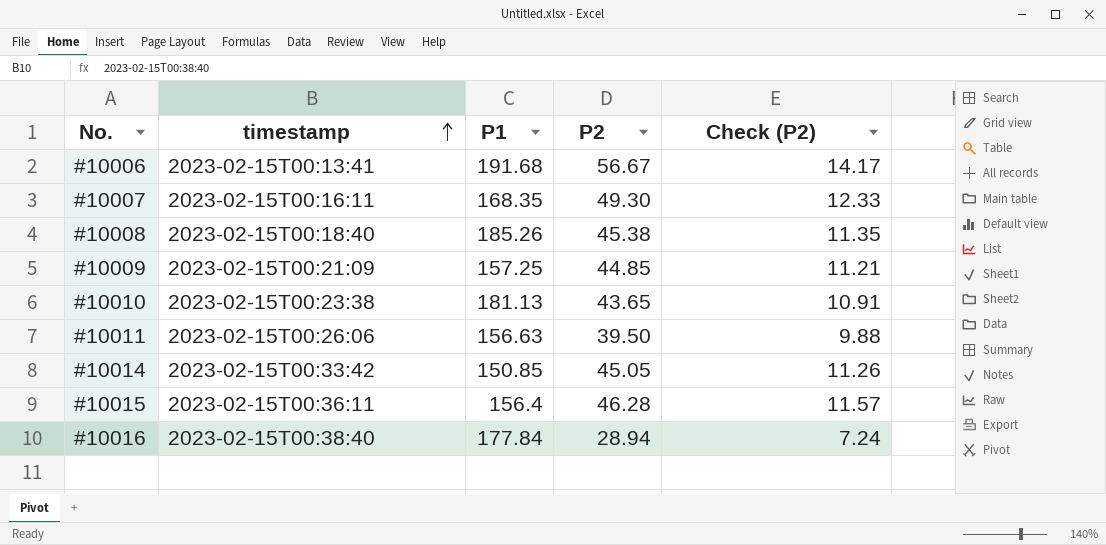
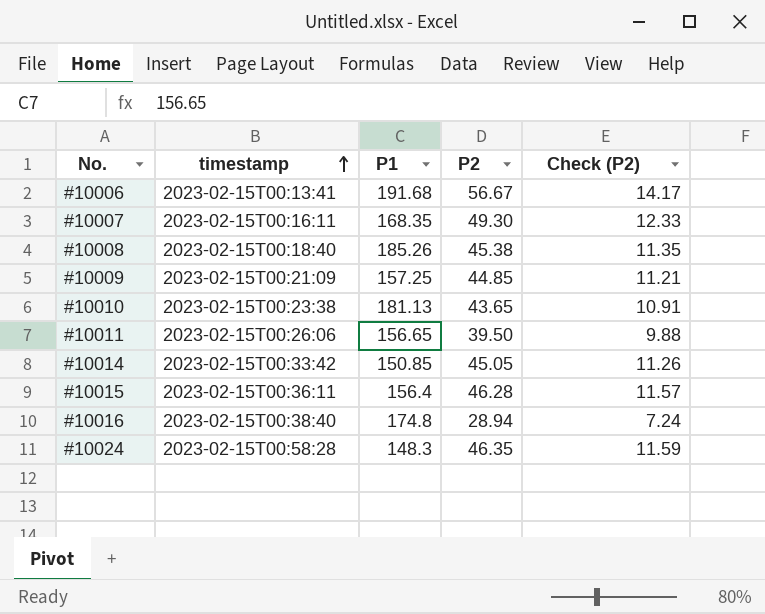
#10011 | P1: 156.63 -> 156.65
#10016 | P1: 177.84 -> 174.8
row #10024: none -> 2023-02-15T00:58:28 | 148.3 | 46.35 | 11.59

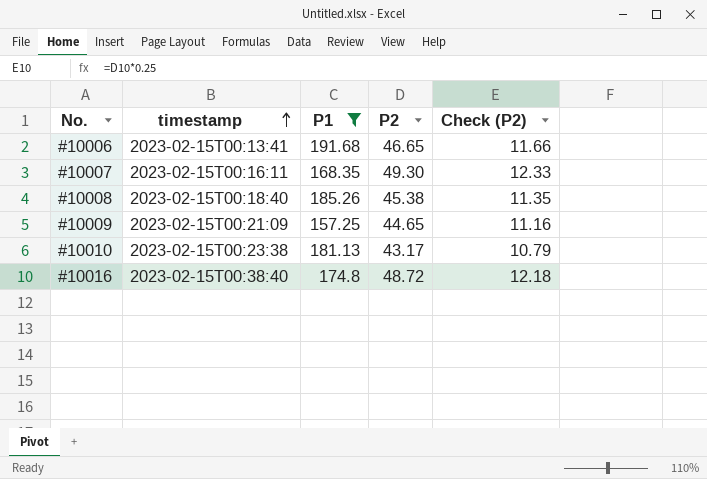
filter: none -> P1 >= 157.25
#10006 | P2: 56.67 -> 46.65
#10006 | Check (P2): 14.17 -> 11.66
#10009 | P2: 44.85 -> 44.65
#10009 | Check (P2): 11.21 -> 11.16
#10010 | P2: 43.65 -> 43.17
#10010 | Check (P2): 10.91 -> 10.79
#10016 | P2: 28.94 -> 48.72
#10016 | Check (P2): 7.24 -> 12.18

